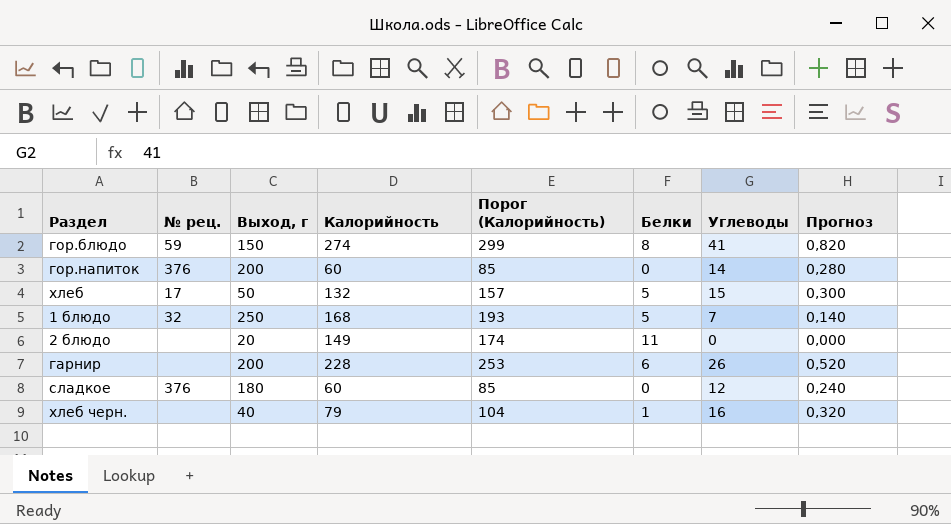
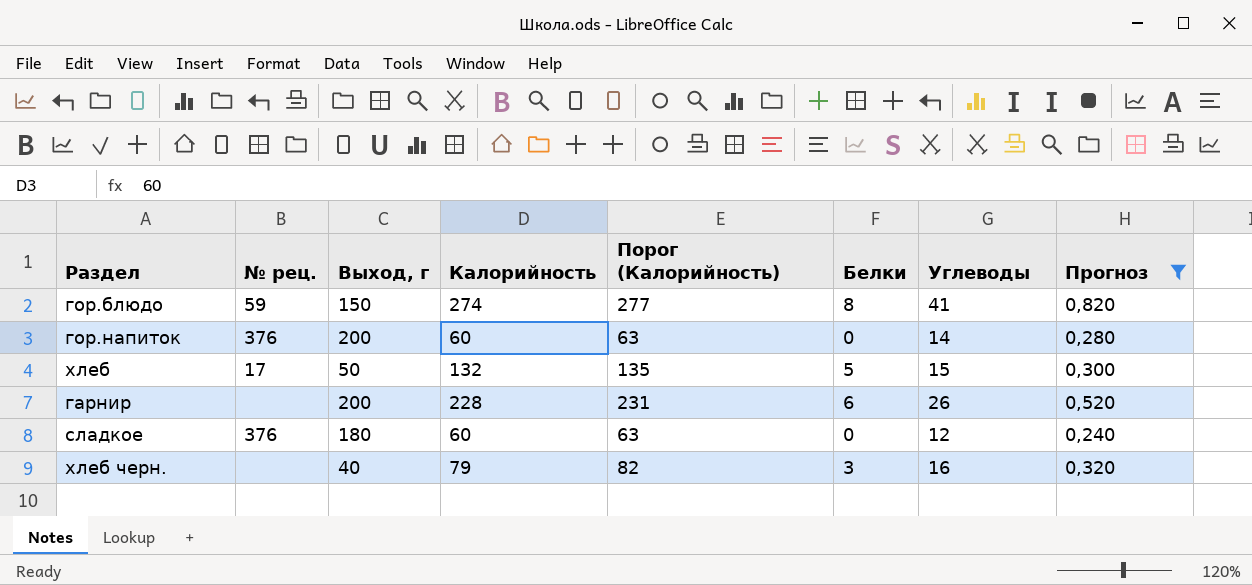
filter: none -> Прогноз >= 0,240
column Порог (Калорийность) | formula: [Калорийность] + 25 -> [Калорийность] + 3
хлеб черн. | Белки: 1 -> 3

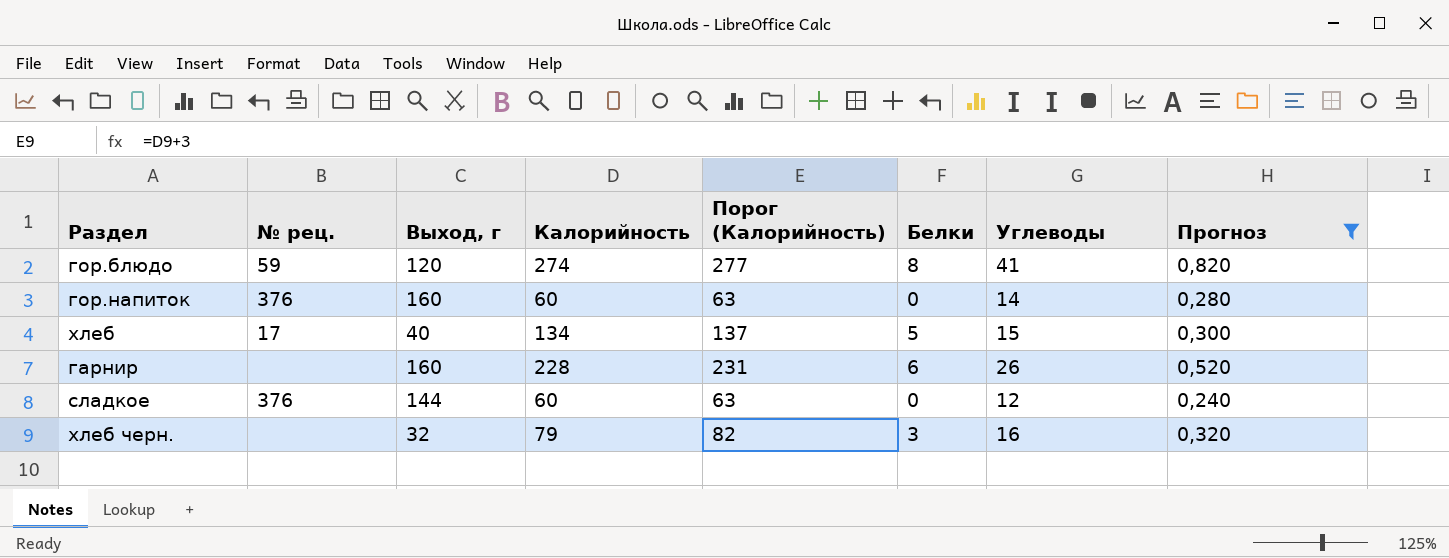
гор.блюдо | Выход, г: 150 -> 120
гор.напиток | Выход, г: 200 -> 160
хлеб | Выход, г: 50 -> 40
хлеб | Калорийность: 132 -> 134
хлеб | Порог (Калорийность): 135 -> 137
гарнир | Выход, г: 200 -> 160
сладкое | Выход, г: 180 -> 144
хлеб черн. | Выход, г: 40 -> 32

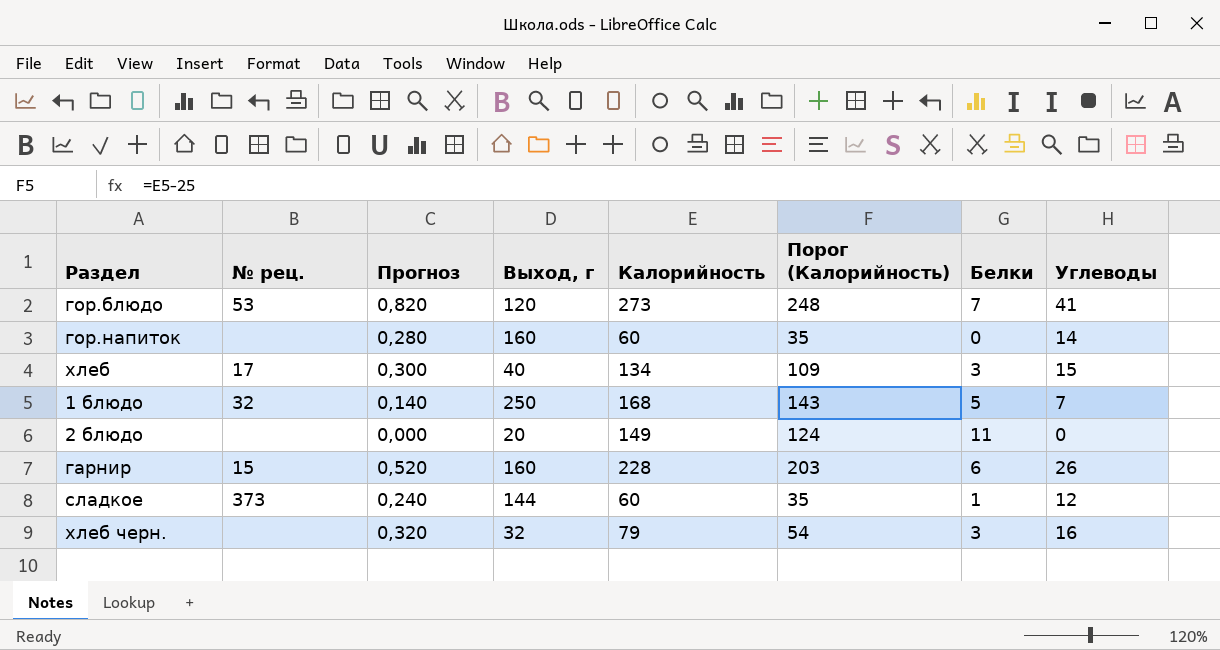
filter: Прогноз >= 0,240 -> none
column Прогноз | position: 8 -> 3
column Порог (Калорийность) | formula: [Калорийность] + 3 -> [Калорийность] - 25
гор.блюдо | № рец.: 59 -> 53
гор.блюдо | Калорийность: 274 -> 273
гор.блюдо | Белки: 8 -> 7
гор.напиток | № рец.: 376 -> none
хлеб | Белки: 5 -> 3
гарнир | № рец.: none -> 15
сладкое | № рец.: 376 -> 373
сладкое | Белки: 0 -> 1

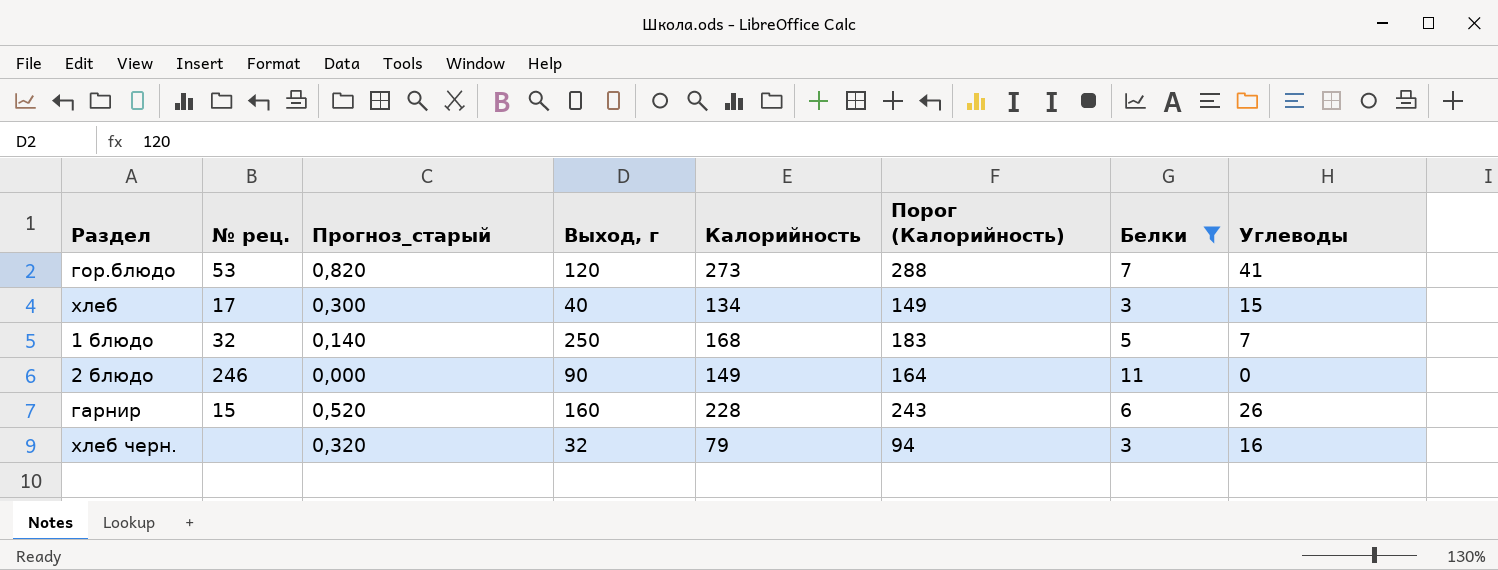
filter: none -> Белки >= 3
column name: Прогноз -> Прогноз_старый
column Порог (Калорийность) | formula: [Калорийность] - 25 -> [Калорийность] + 15
2 блюдо | № рец.: none -> 246
2 блюдо | Выход, г: 20 -> 90

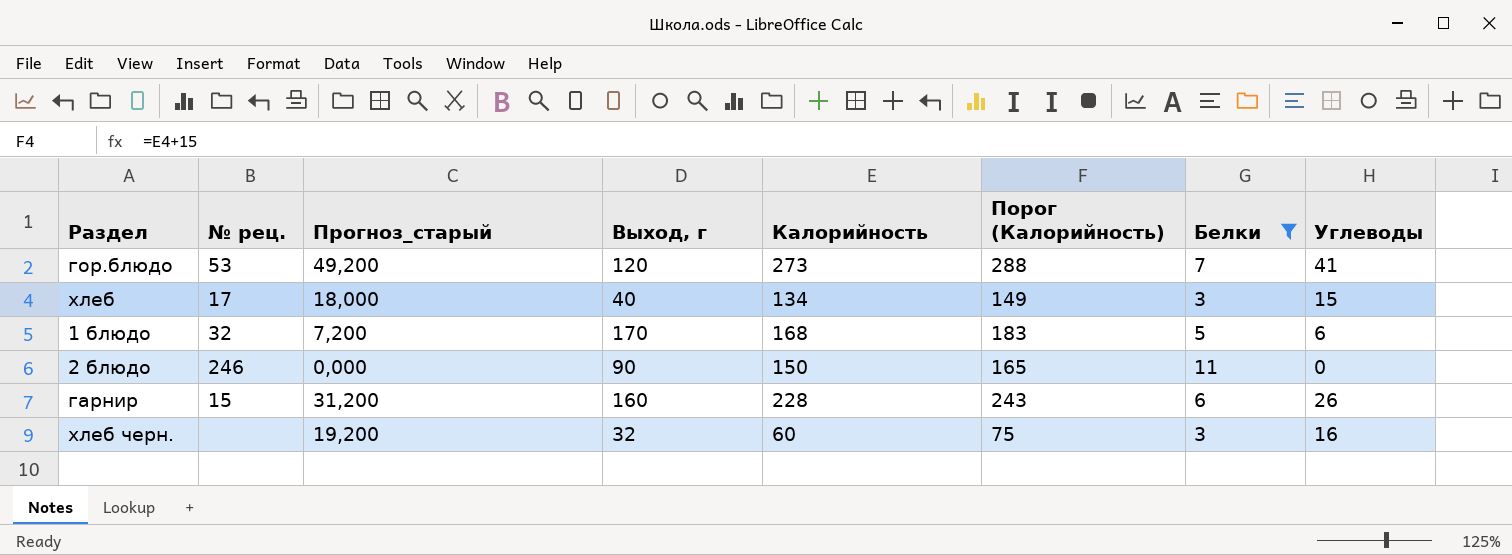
column Прогноз_старый | formula: [Углеводы] * 0,02 -> [Углеводы] * 1,2
1 блюдо | Выход, г: 250 -> 170
1 блюдо | Углеводы: 7 -> 6
2 блюдо | Калорийность: 149 -> 150
2 блюдо | Порог (Калорийность): 164 -> 165
хлеб черн. | Калорийность: 79 -> 60
хлеб черн. | Порог (Калорийность): 94 -> 75

